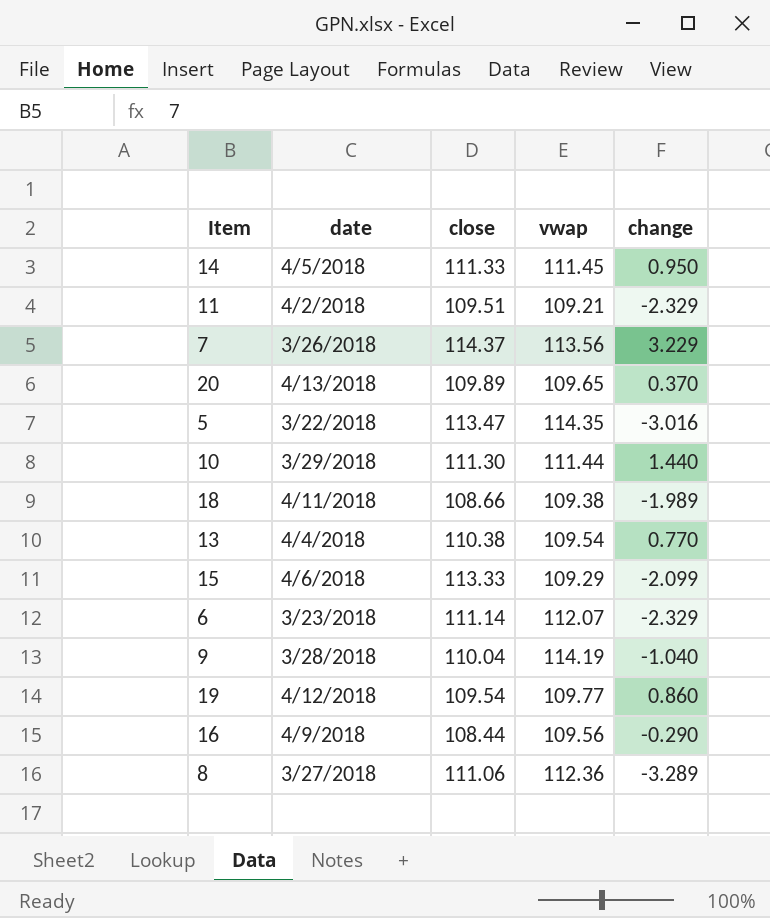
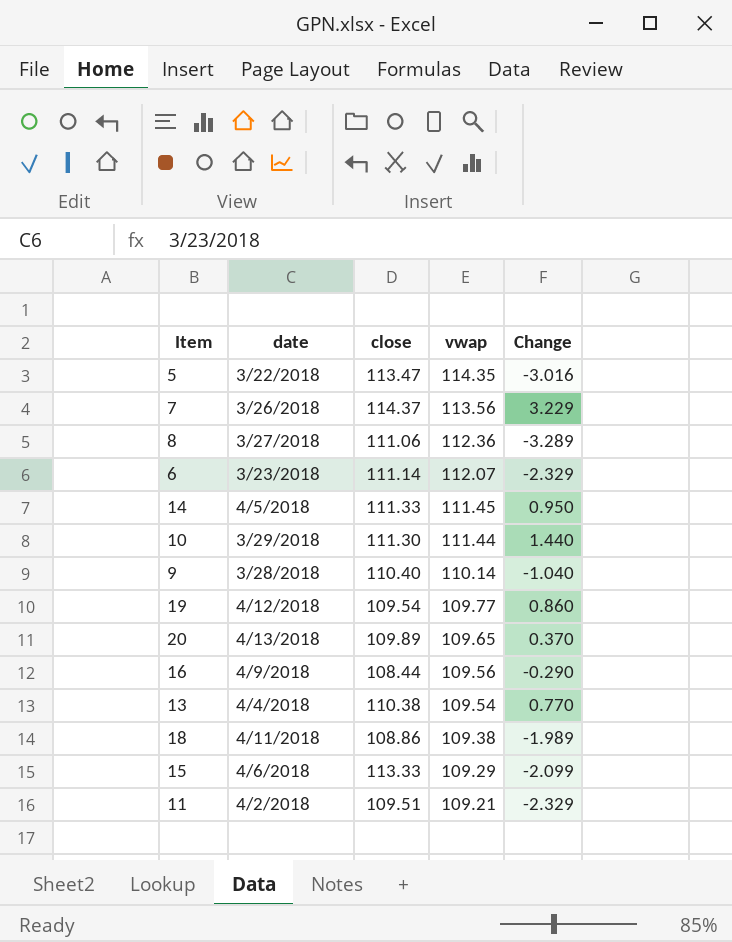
row order: none -> vwap descending
column name: change -> Change
9 | close: 110.04 -> 110.40
9 | vwap: 114.19 -> 110.14
18 | close: 108.66 -> 108.86

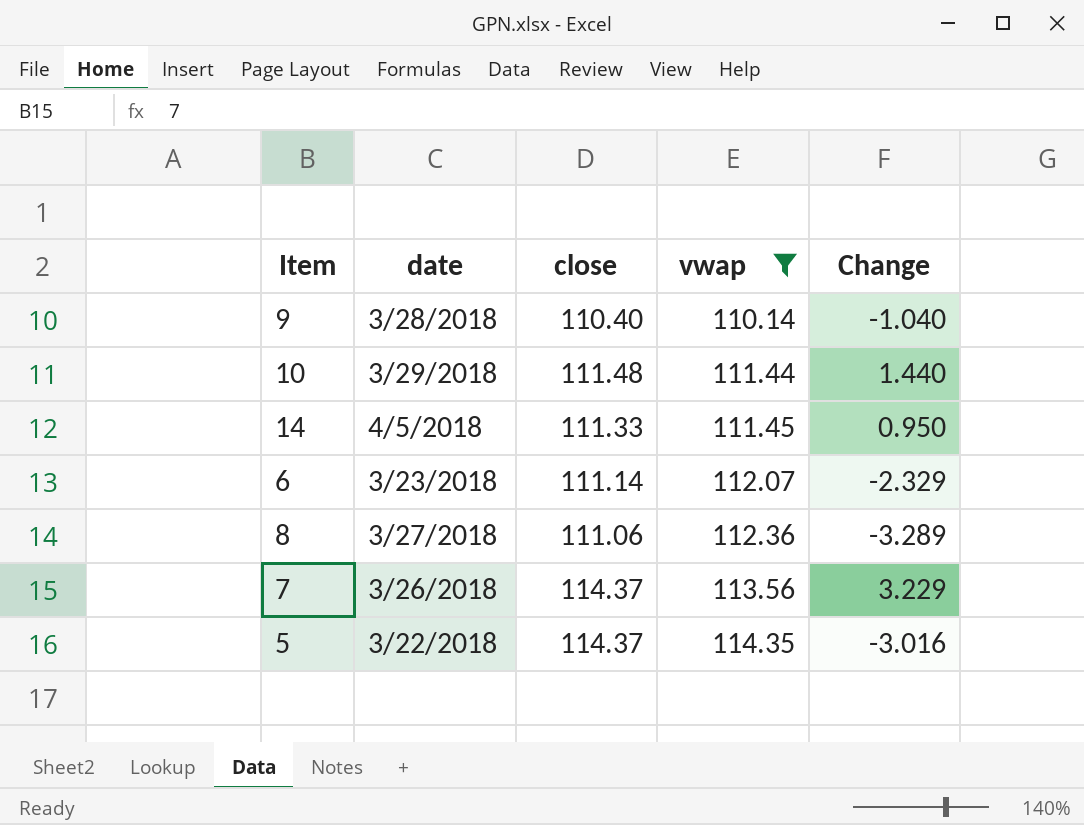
filter: none -> vwap >= 110.14
row order: vwap descending -> vwap ascending
10 | close: 111.30 -> 111.48
5 | close: 113.47 -> 114.37

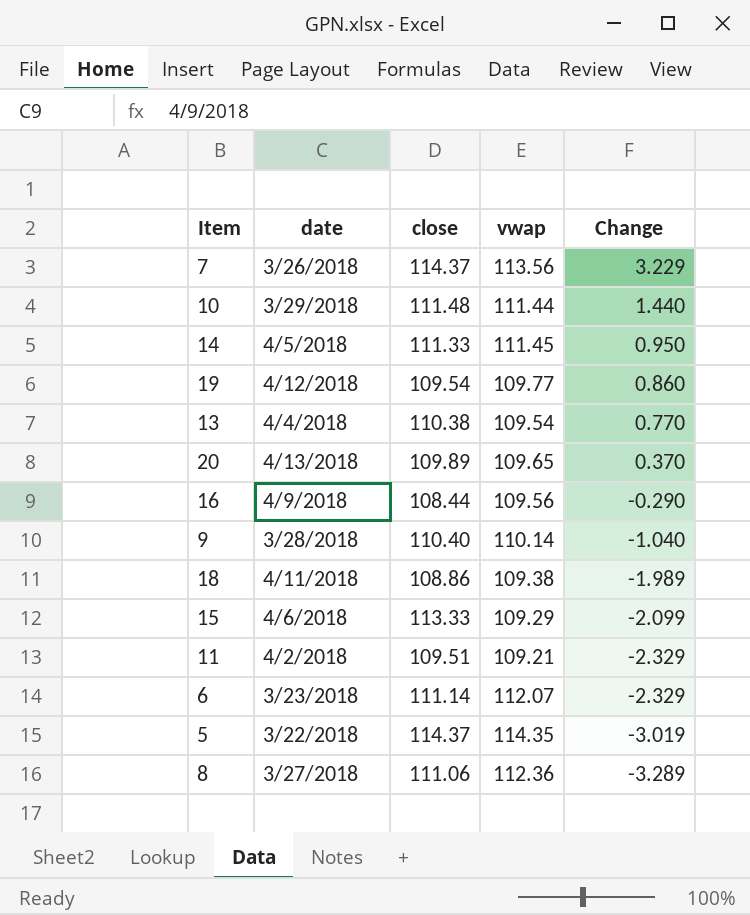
filter: vwap >= 110.14 -> none
row order: vwap ascending -> Change descending
5 | Change: -3.016 -> -3.019

